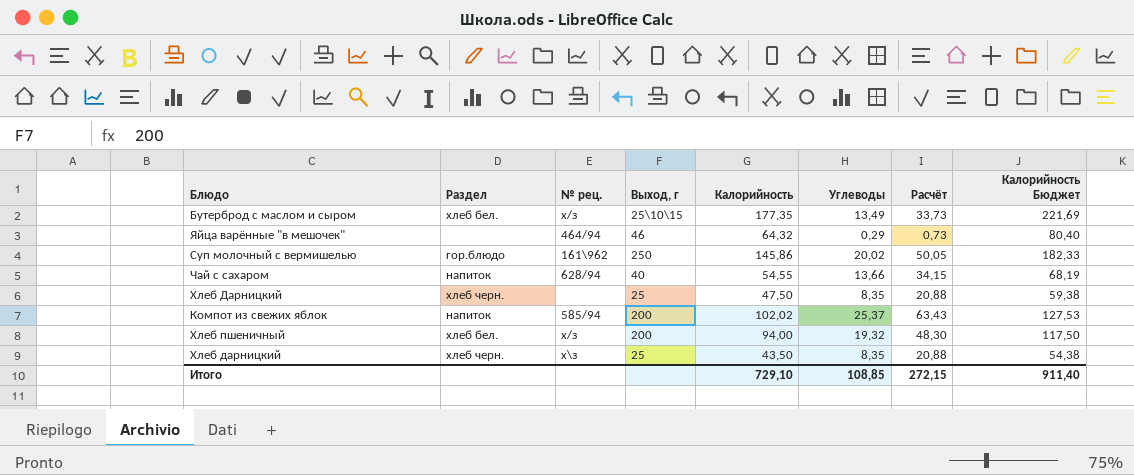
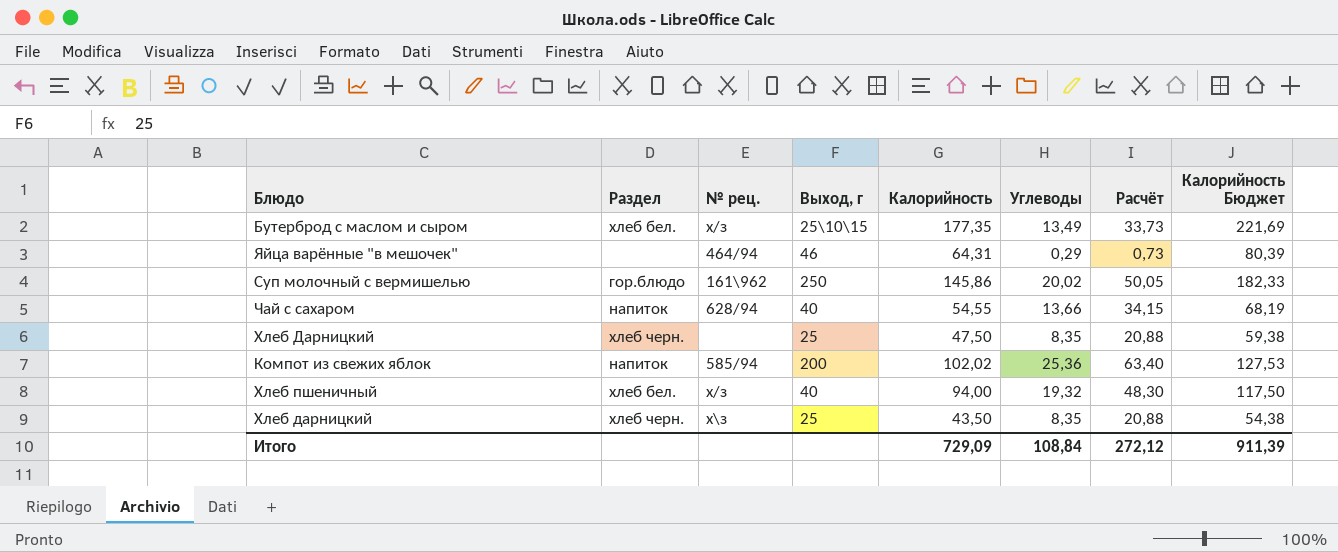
Яйца варённые "в мешочек" | Калорийность: 64,32 -> 64,31
Яйца варённые "в мешочек" | Калорийность Бюджет: 80,40 -> 80,39
Компот из свежих яблок | Углеводы: 25,37 -> 25,36
Компот из свежих яблок | Расчёт: 63,43 -> 63,40
Хлеб пшеничный | Выход, г: 200 -> 40
Итого | Калорийность: 729,10 -> 729,09
Итого | Углеводы: 108,85 -> 108,84
Итого | Расчёт: 272,15 -> 272,12
Итого | Калорийность Бюджет: 911,40 -> 911,39

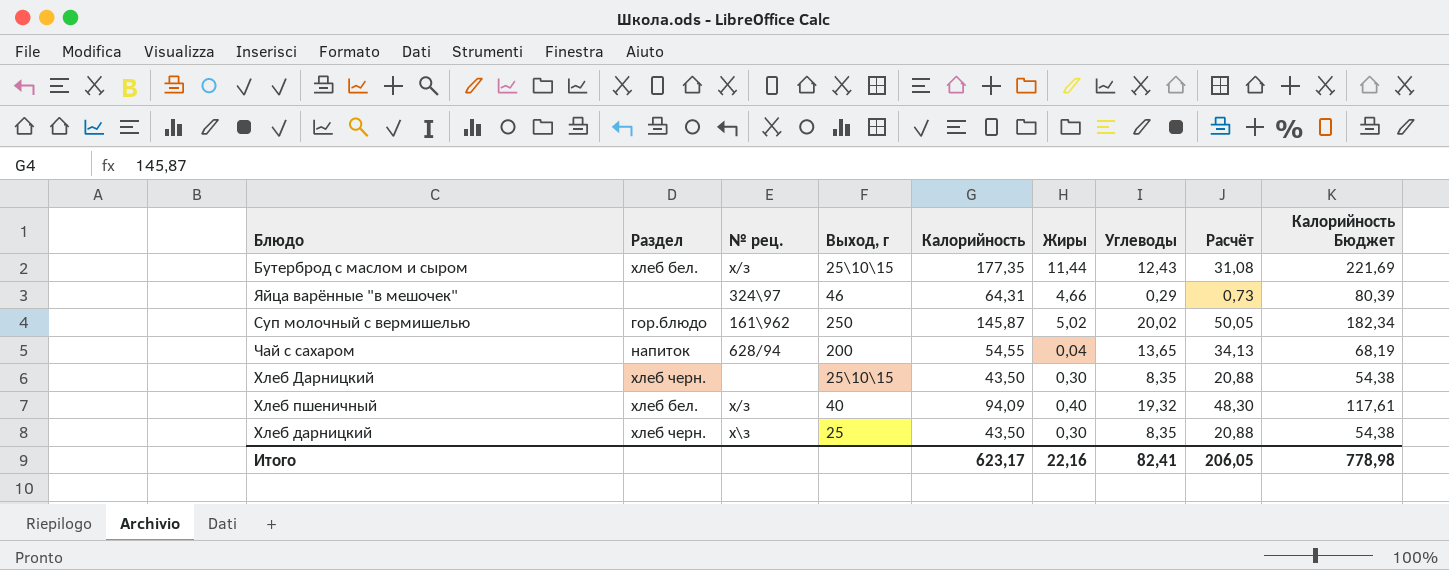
column Жиры | position: none -> 6
row Компот из свежих яблок: напиток | 585/94 | 200 | 102,02 | 25,36 | 63,40 | 127,53 -> none
Бутерброд с маслом и сыром | Углеводы: 13,49 -> 12,43
Бутерброд с маслом и сыром | Расчёт: 33,73 -> 31,08
Яйца варённые "в мешочек" | № рец.: 464/94 -> 324\97
Суп молочный с вермишелью | Калорийность: 145,86 -> 145,87
Суп молочный с вермишелью | Калорийность Бюджет: 182,33 -> 182,34
Чай с сахаром | Выход, г: 40 -> 200
Чай с сахаром | Углеводы: 13,66 -> 13,65
Чай с сахаром | Расчёт: 34,15 -> 34,13
Хлеб Дарницкий | Выход, г: 25 -> 25\10\15
Хлеб Дарницкий | Калорийность: 47,50 -> 43,50
Хлеб Дарницкий | Калорийность Бюджет: 59,38 -> 54,38
Хлеб пшеничный | Калорийность: 94,00 -> 94,09
Хлеб пшеничный | Калорийность Бюджет: 117,50 -> 117,61
Итого | Калорийность: 729,09 -> 623,17
Итого | Углеводы: 108,84 -> 82,41
Итого | Расчёт: 272,12 -> 206,05
Итого | Калорийность Бюджет: 911,39 -> 778,98

